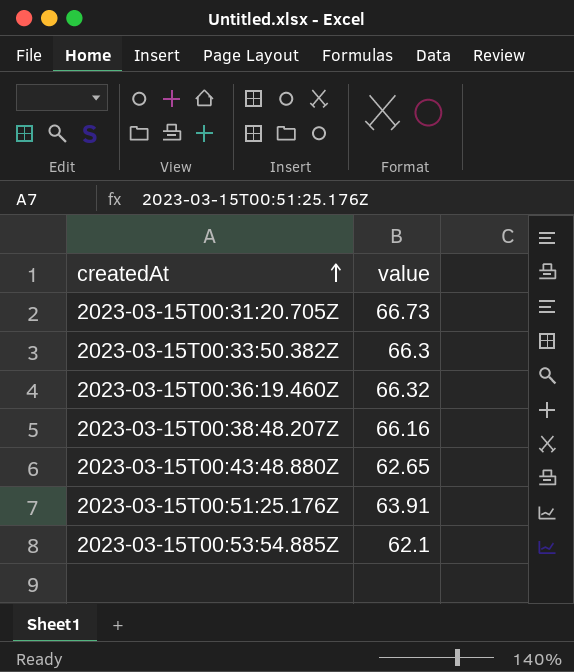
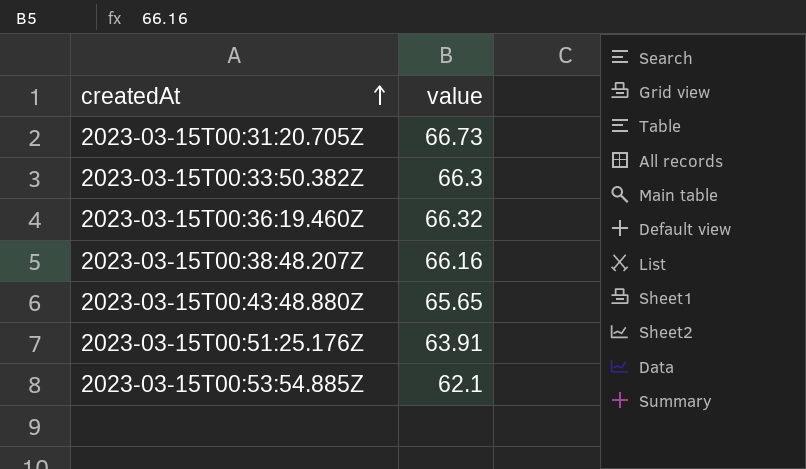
2023-03-15T00:43:48.880Z | value: 62.65 -> 65.65

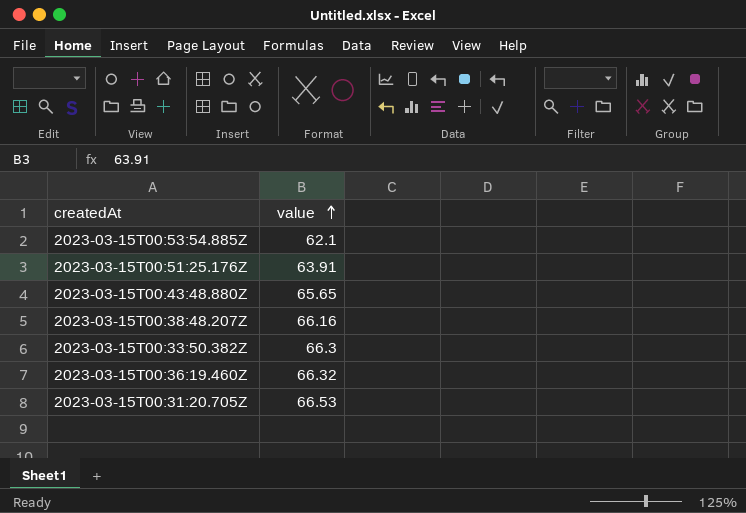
row order: createdAt ascending -> value ascending
2023-03-15T00:31:20.705Z | value: 66.73 -> 66.53

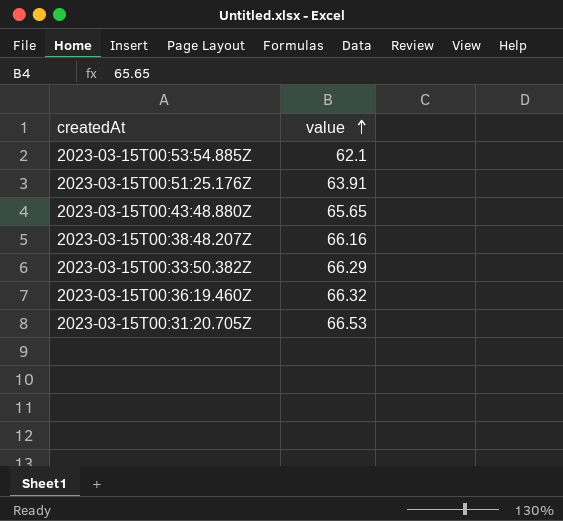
2023-03-15T00:33:50.382Z | value: 66.3 -> 66.29

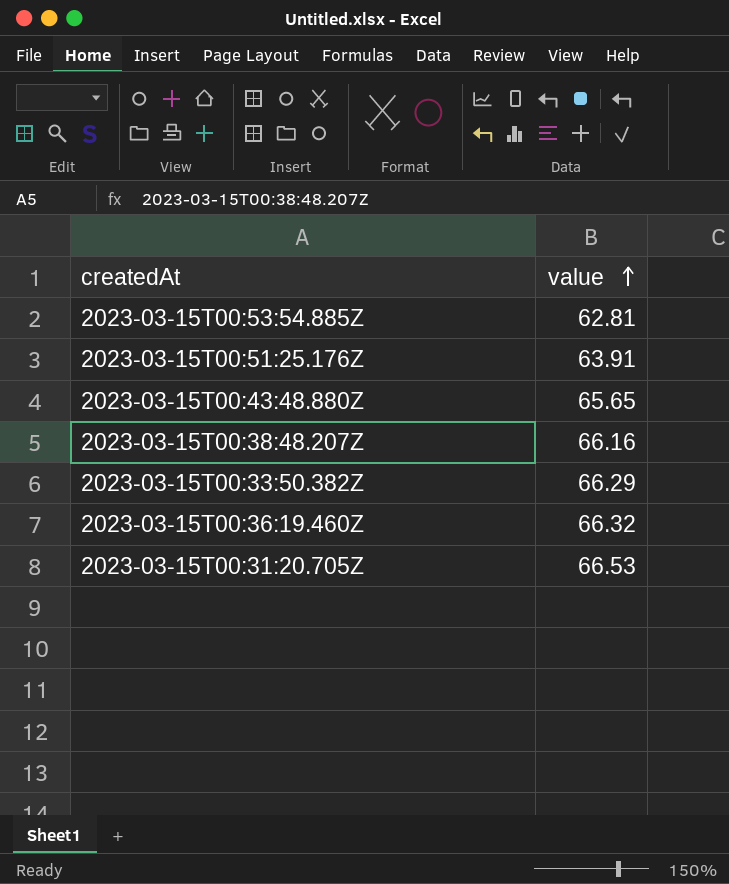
2023-03-15T00:53:54.885Z | value: 62.1 -> 62.81

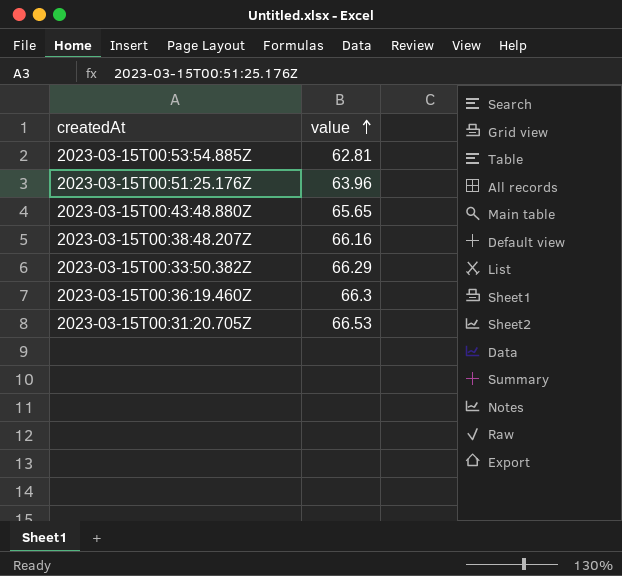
2023-03-15T00:51:25.176Z | value: 63.91 -> 63.96
2023-03-15T00:36:19.460Z | value: 66.32 -> 66.3

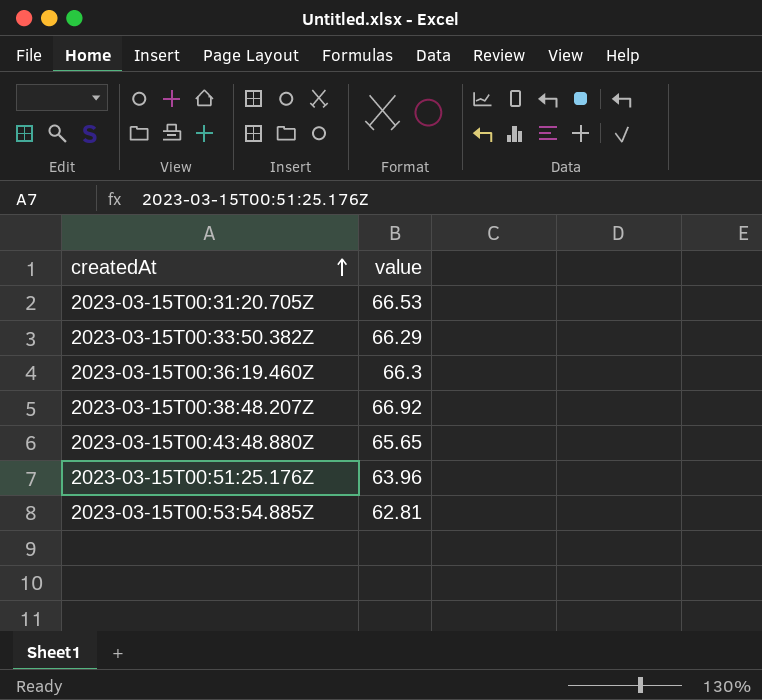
row order: value ascending -> createdAt ascending
2023-03-15T00:38:48.207Z | value: 66.16 -> 66.92

